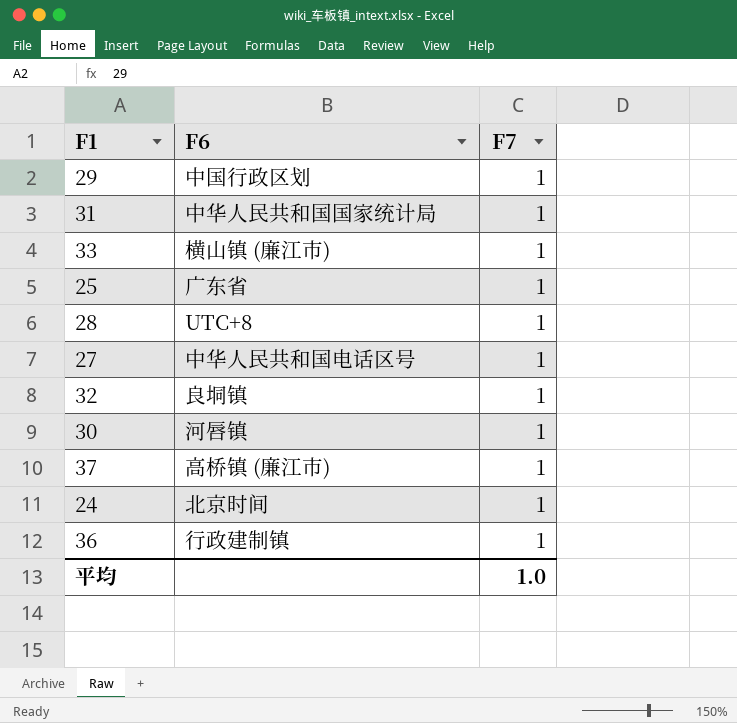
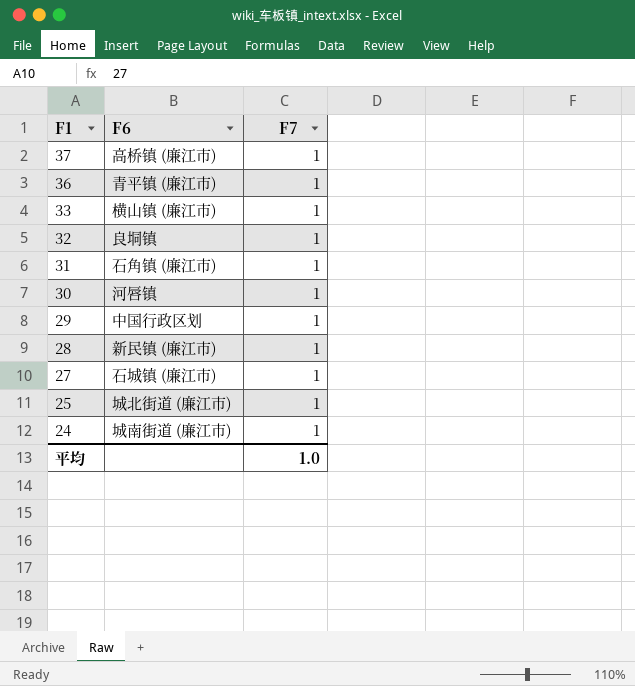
row order: none -> F1 descending
36 | F6: 行政建制镇 -> 青平镇 (廉江市)
31 | F6: 中华人民共和国国家统计局 -> 石角镇 (廉江市)
28 | F6: UTC+8 -> 新民镇 (廉江市)
27 | F6: 中华人民共和国电话区号 -> 石城镇 (廉江市)
25 | F6: 广东省 -> 城北街道 (廉江市)
24 | F6: 北京时间 -> 城南街道 (廉江市)

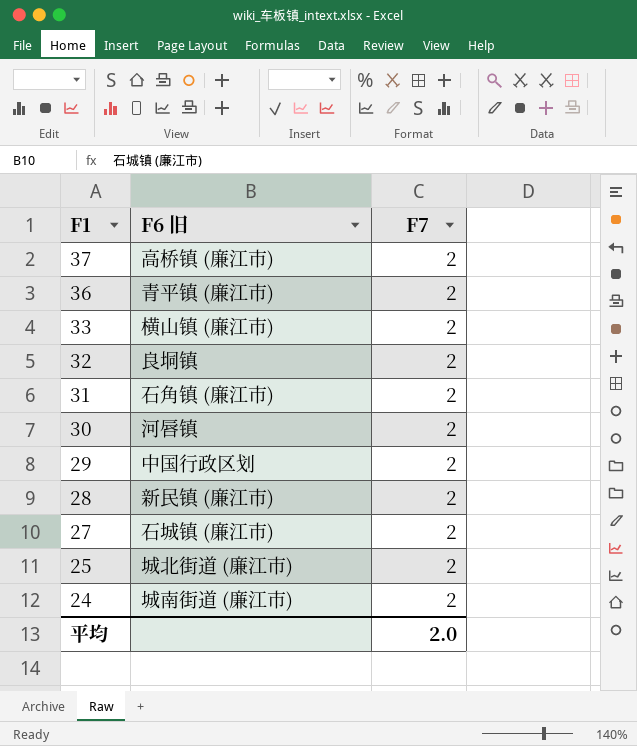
column name: F6 -> F6 旧
37 | F7: 1 -> 2
36 | F7: 1 -> 2
33 | F7: 1 -> 2
32 | F7: 1 -> 2
31 | F7: 1 -> 2
30 | F7: 1 -> 2
29 | F7: 1 -> 2
28 | F7: 1 -> 2
27 | F7: 1 -> 2
25 | F7: 1 -> 2
24 | F7: 1 -> 2
平均 | F7: 1.0 -> 2.0

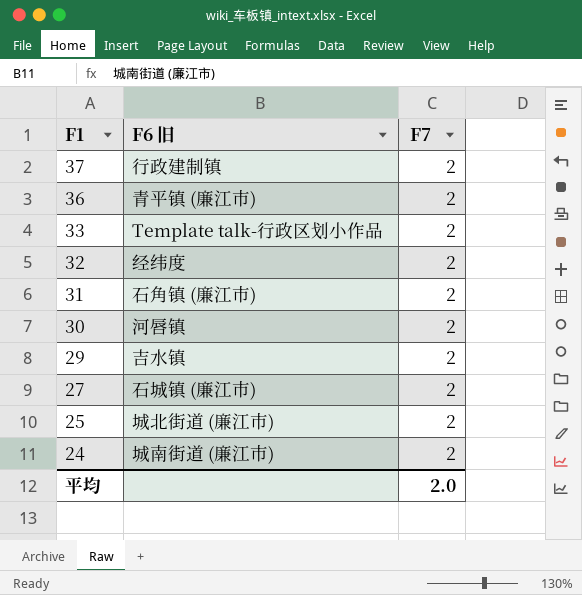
row 28: 新民镇 (廉江市) | 2 -> none
37 | F6 旧: 高桥镇 (廉江市) -> 行政建制镇
33 | F6 旧: 横山镇 (廉江市) -> Template talk-行政区划小作品
32 | F6 旧: 良垌镇 -> 经纬度
29 | F6 旧: 中国行政区划 -> 吉水镇

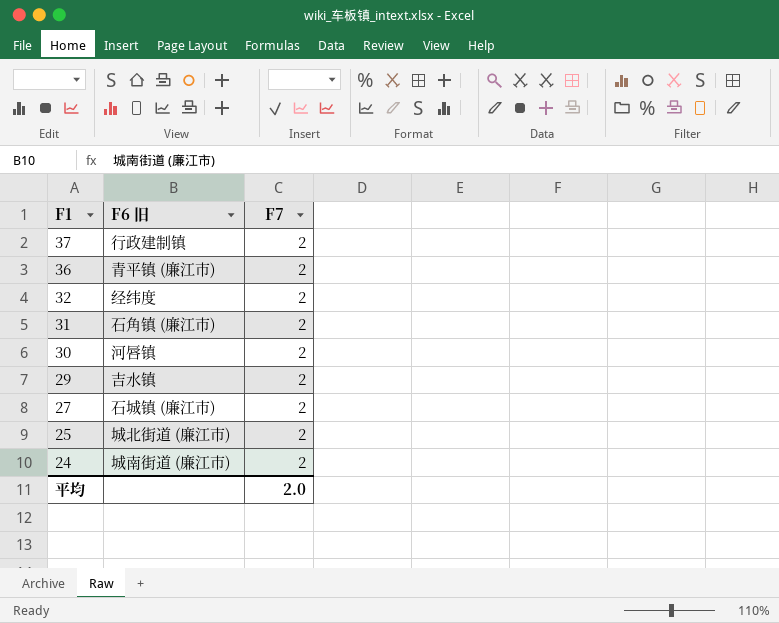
row 33: Template talk-行政区划小作品 | 2 -> none

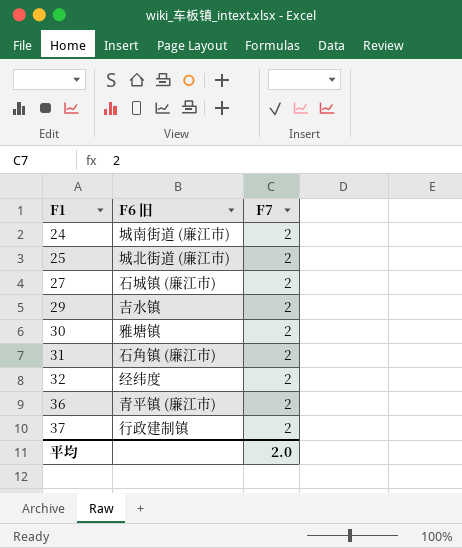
row order: F1 descending -> F1 ascending
30 | F6 旧: 河唇镇 -> 雅塘镇

